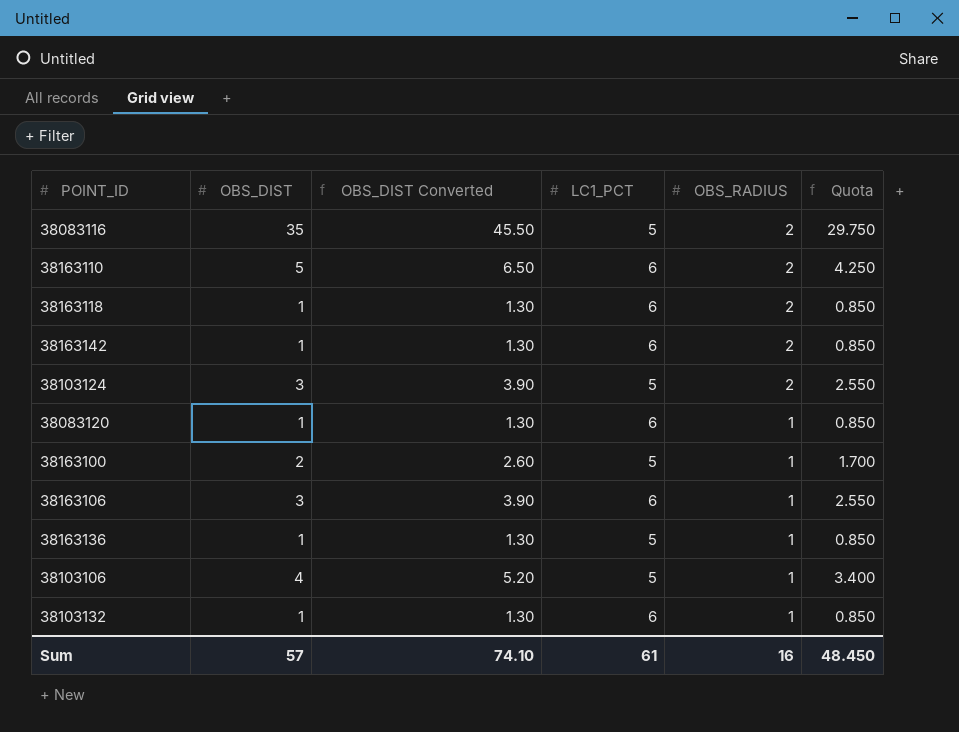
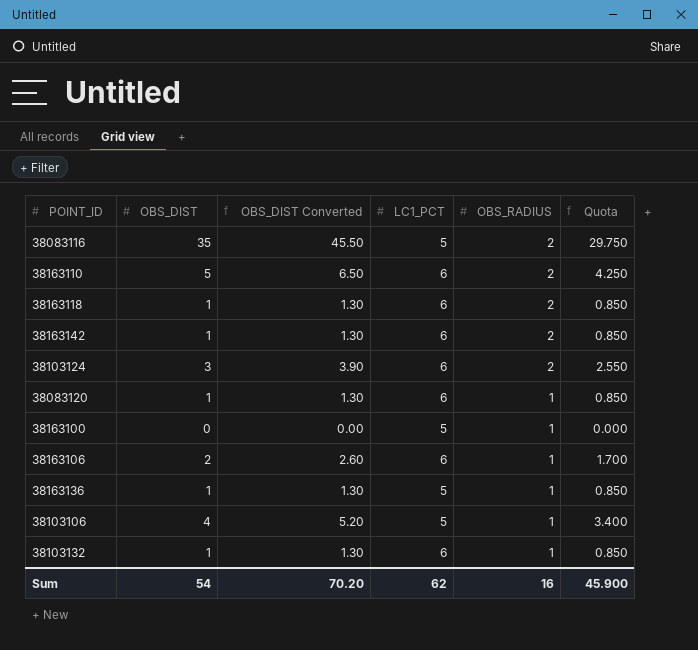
38103124 | LC1_PCT: 5 -> 6
38163100 | OBS_DIST: 2 -> 0
38163100 | OBS_DIST Converted: 2.60 -> 0.00
38163100 | Quota: 1.700 -> 0.000
38163106 | OBS_DIST: 3 -> 2
38163106 | OBS_DIST Converted: 3.90 -> 2.60
38163106 | Quota: 2.550 -> 1.700
Sum | OBS_DIST: 57 -> 54
Sum | OBS_DIST Converted: 74.10 -> 70.20
Sum | LC1_PCT: 61 -> 62
Sum | Quota: 48.450 -> 45.900

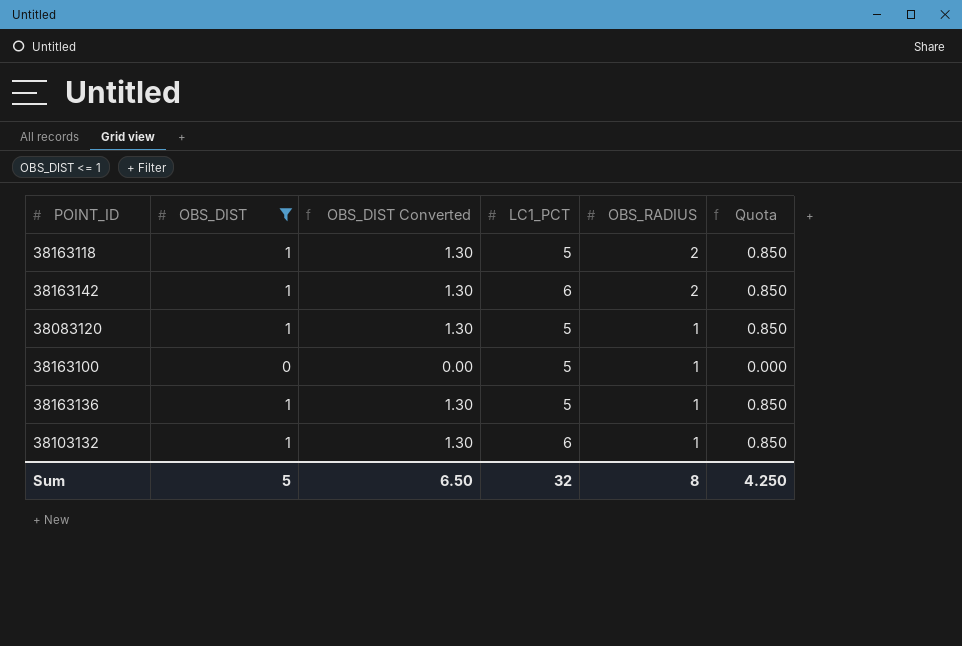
filter: none -> OBS_DIST <= 1
38163118 | LC1_PCT: 6 -> 5
38083120 | LC1_PCT: 6 -> 5
Sum | OBS_DIST: 54 -> 5
Sum | OBS_DIST Converted: 70.20 -> 6.50
Sum | LC1_PCT: 62 -> 32
Sum | OBS_RADIUS: 16 -> 8
Sum | Quota: 45.900 -> 4.250

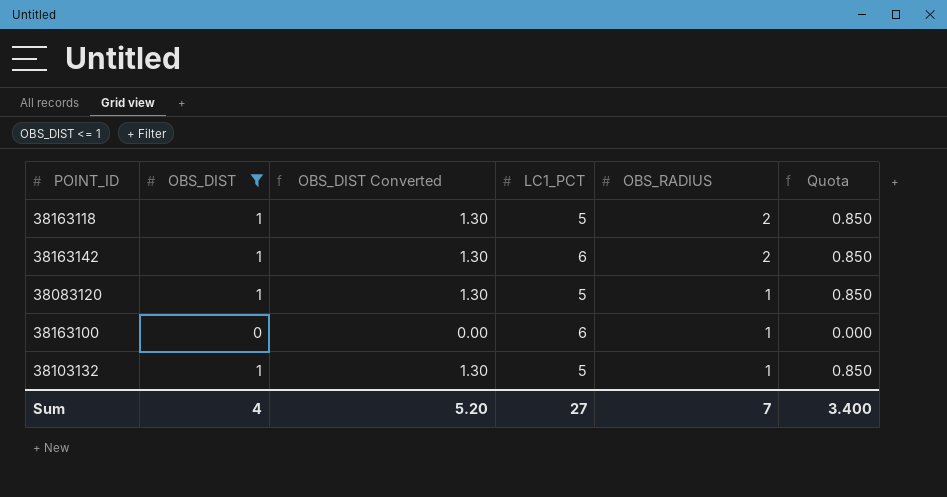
row 38163136: 1 | 1.30 | 5 | 1 | 0.850 -> none
38163100 | LC1_PCT: 5 -> 6
38103132 | LC1_PCT: 6 -> 5
Sum | OBS_DIST: 5 -> 4
Sum | OBS_DIST Converted: 6.50 -> 5.20
Sum | LC1_PCT: 32 -> 27
Sum | OBS_RADIUS: 8 -> 7
Sum | Quota: 4.250 -> 3.400

